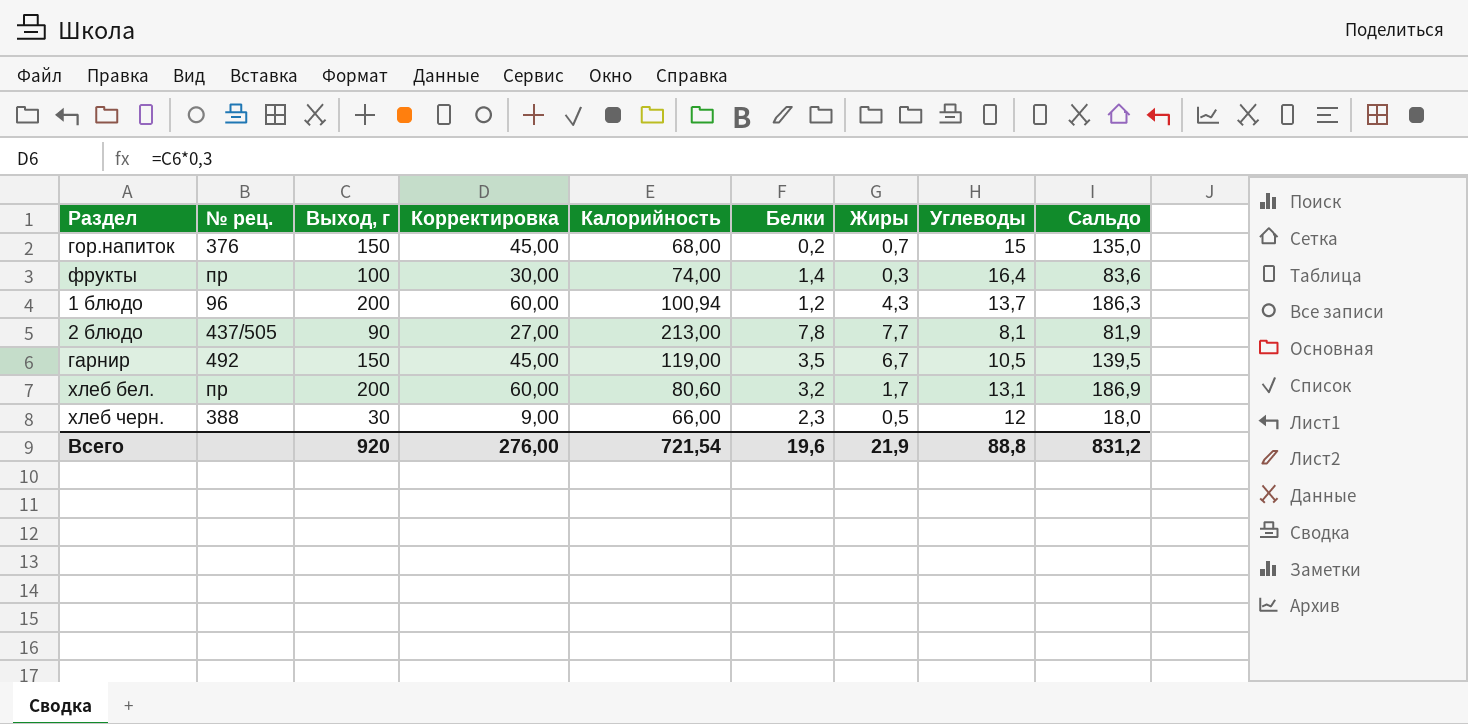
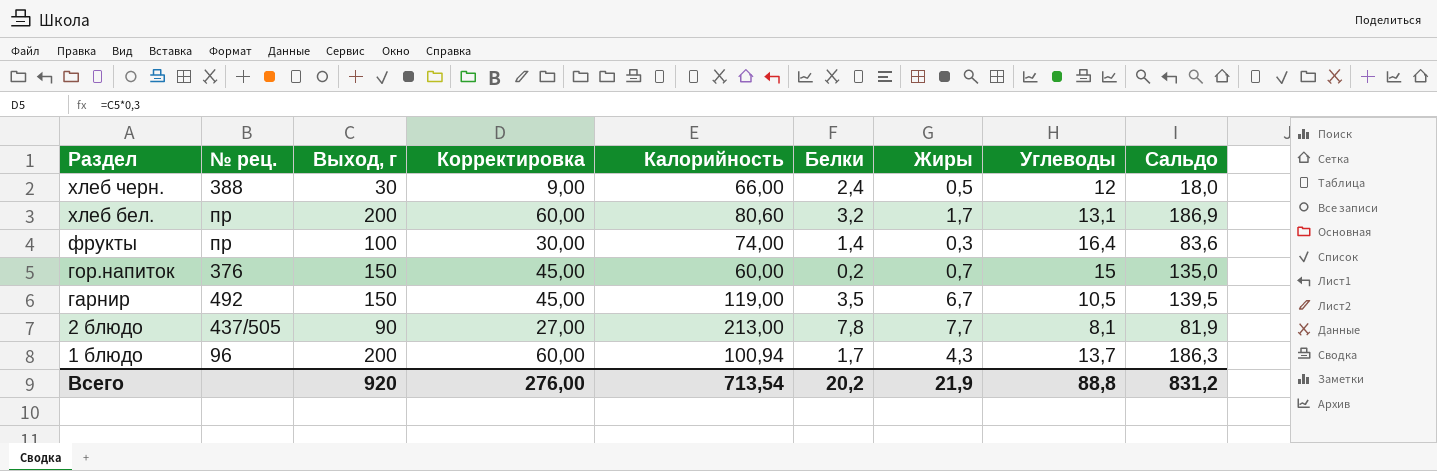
row order: none -> Раздел descending
хлеб черн. | Белки: 2,3 -> 2,4
гор.напиток | Калорийность: 68,00 -> 60,00
1 блюдо | Белки: 1,2 -> 1,7
Всего | Калорийность: 721,54 -> 713,54
Всего | Белки: 19,6 -> 20,2

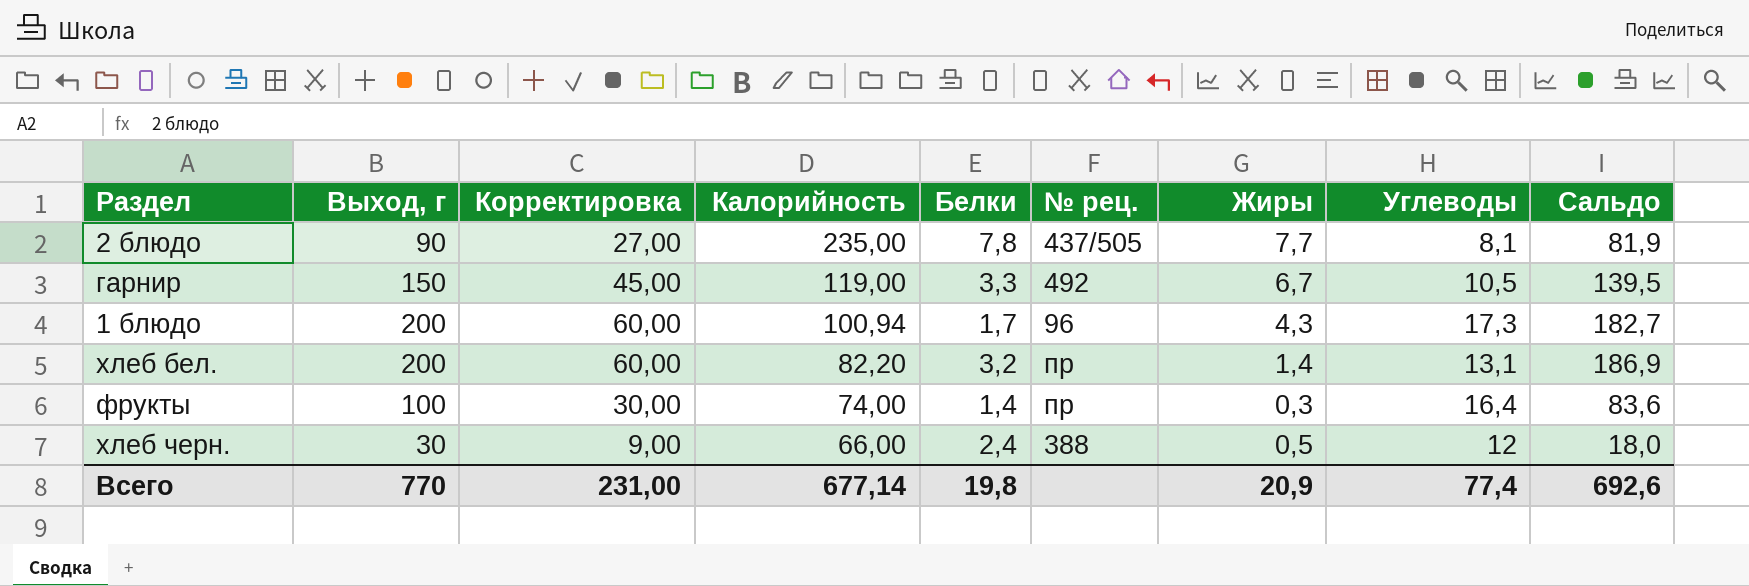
row order: Раздел descending -> Калорийность descending
column № рец. | position: 2 -> 6
row гор.напиток: 376 | 150 | 45,00 | 60,00 | 0,2 | 0,7 | 15 | 135,0 -> none
2 блюдо | Калорийность: 213,00 -> 235,00
гарнир | Белки: 3,5 -> 3,3
1 блюдо | Углеводы: 13,7 -> 17,3
1 блюдо | Сальдо: 186,3 -> 182,7
хлеб бел. | Калорийность: 80,60 -> 82,20
хлеб бел. | Жиры: 1,7 -> 1,4
Всего | Выход, г: 920 -> 770
Всего | Корректировка: 276,00 -> 231,00
Всего | Калорийность: 713,54 -> 677,14
Всего | Белки: 20,2 -> 19,8
Всего | Жиры: 21,9 -> 20,9
Всего | Углеводы: 88,8 -> 77,4
Всего | Сальдо: 831,2 -> 692,6

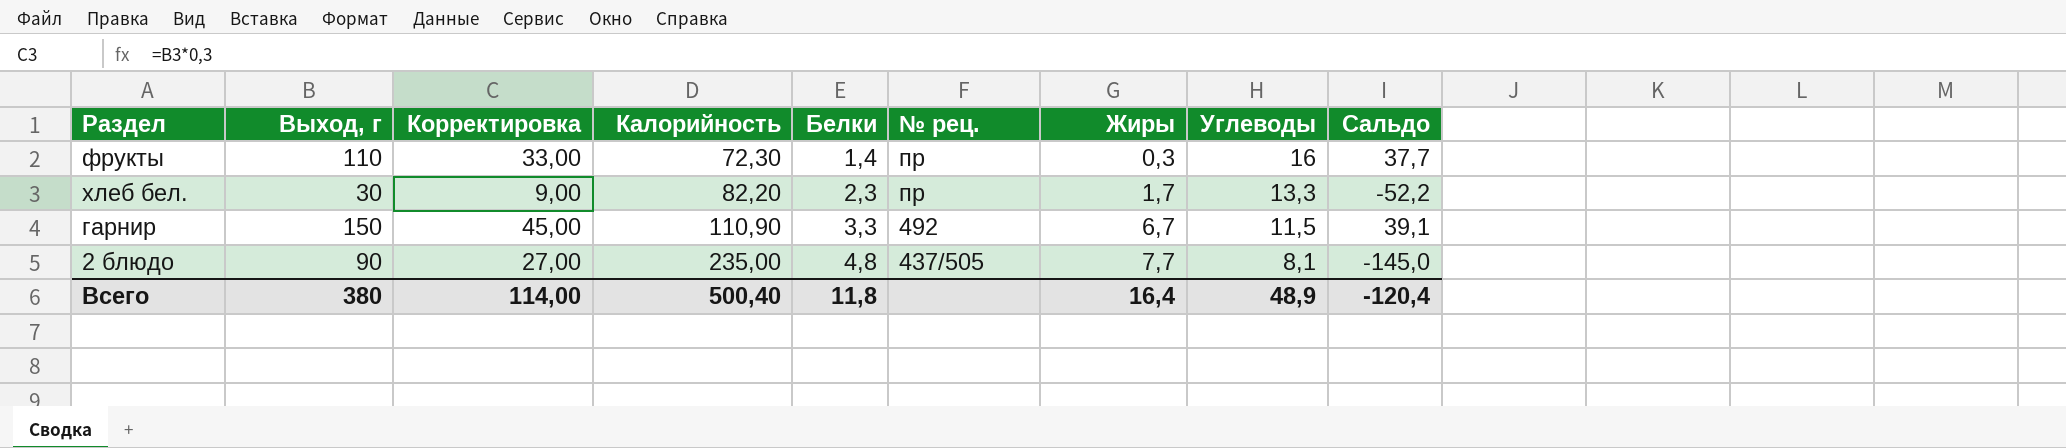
row order: Калорийность descending -> Калорийность ascending
column Сальдо | formula: [Выход, г] - [Углеводы] -> [Выход, г] - [Калорийность]
row 1 блюдо: 200 | 60,00 | 100,94 | 1,7 | 96 | 4,3 | 17,3 | 182,7 -> none
row хлеб черн.: 30 | 9,00 | 66,00 | 2,4 | 388 | 0,5 | 12 | 18,0 -> none
фрукты | Выход, г: 100 -> 110
фрукты | Корректировка: 30,00 -> 33,00
фрукты | Калорийность: 74,00 -> 72,30
фрукты | Углеводы: 16,4 -> 16
хлеб бел. | Выход, г: 200 -> 30
хлеб бел. | Корректировка: 60,00 -> 9,00
хлеб бел. | Белки: 3,2 -> 2,3
хлеб бел. | Жиры: 1,4 -> 1,7
хлеб бел. | Углеводы: 13,1 -> 13,3
гарнир | Калорийность: 119,00 -> 110,90
гарнир | Углеводы: 10,5 -> 11,5
2 блюдо | Белки: 7,8 -> 4,8
Всего | Выход, г: 770 -> 380
Всего | Корректировка: 231,00 -> 114,00
Всего | Калорийность: 677,14 -> 500,40
Всего | Белки: 19,8 -> 11,8
Всего | Жиры: 20,9 -> 16,4
Всего | Углеводы: 77,4 -> 48,9
Всего | Сальдо: 692,6 -> -120,4

